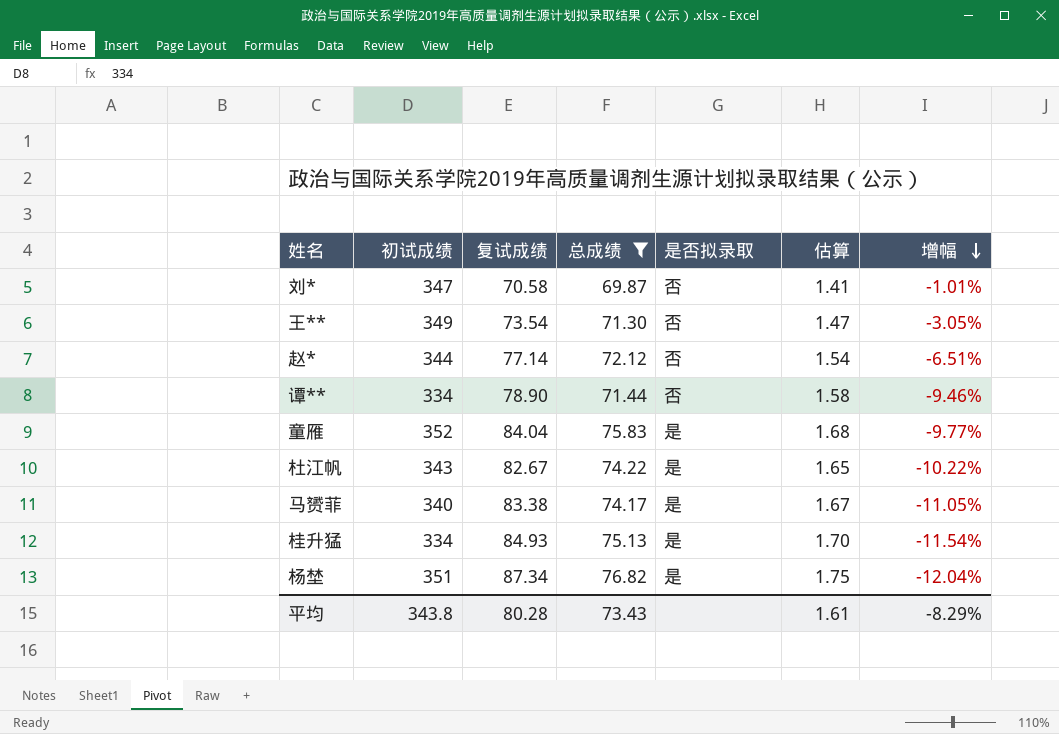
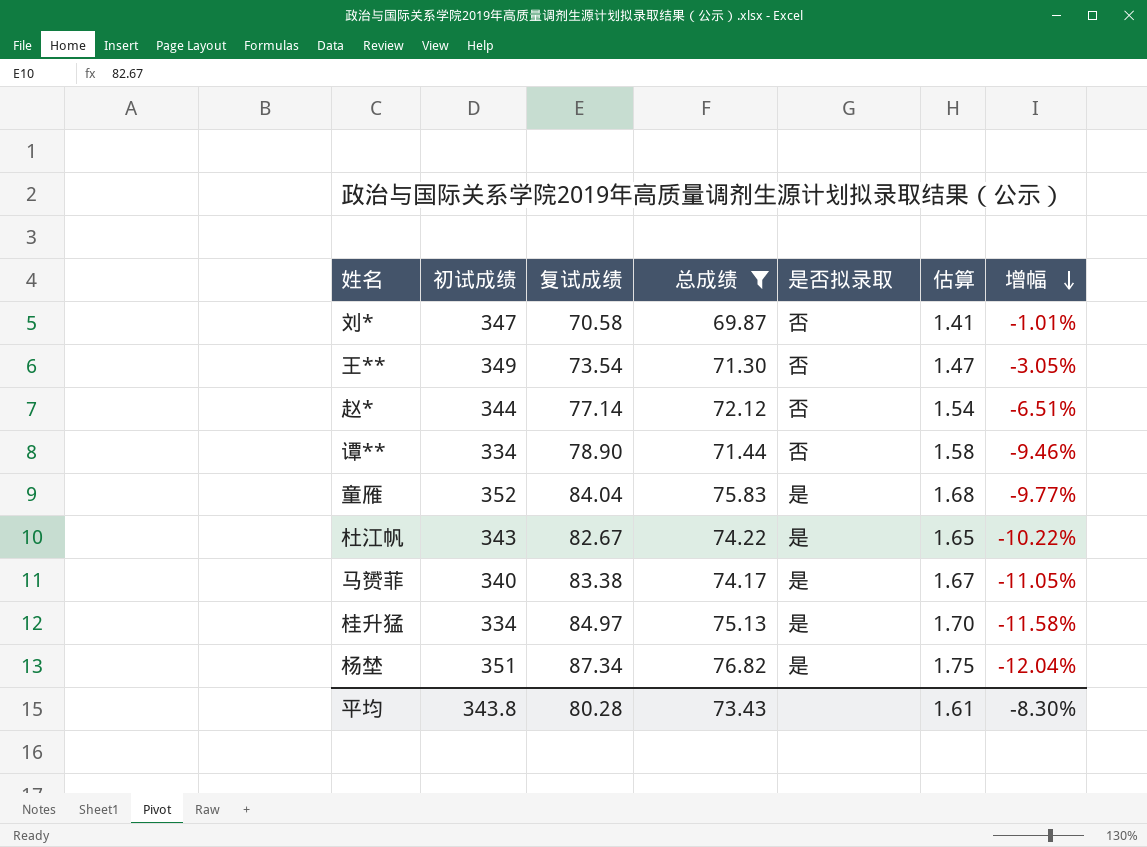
桂升猛 | 复试成绩: 84.93 -> 84.97
桂升猛 | 增幅: -11.54% -> -11.58%
平均 | 增幅: -8.29% -> -8.30%

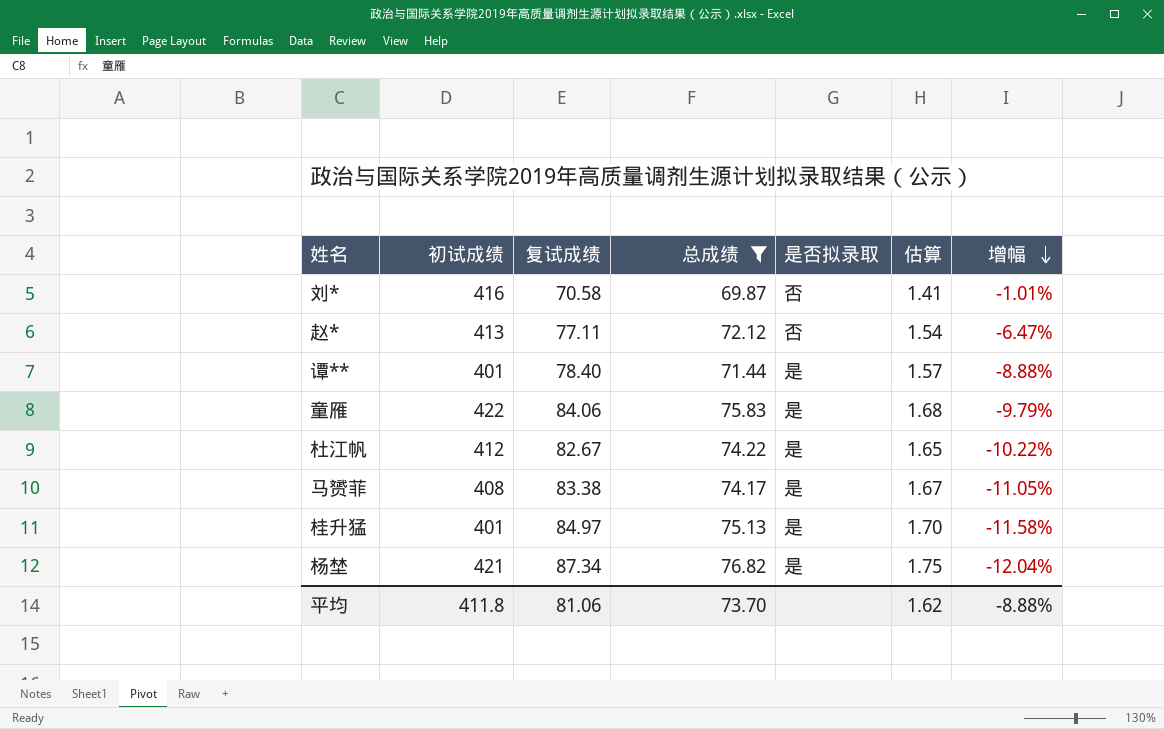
row 王**: 349 | 73.54 | 71.30 | 否 | 1.47 | -3.05% -> none
刘* | 初试成绩: 347 -> 416
赵* | 初试成绩: 344 -> 413
赵* | 复试成绩: 77.14 -> 77.11
赵* | 增幅: -6.51% -> -6.47%
谭** | 初试成绩: 334 -> 401
谭** | 复试成绩: 78.90 -> 78.40
谭** | 是否拟录取: 否 -> 是
谭** | 估算: 1.58 -> 1.57
谭** | 增幅: -9.46% -> -8.88%
童雁 | 初试成绩: 352 -> 422
童雁 | 复试成绩: 84.04 -> 84.06
童雁 | 增幅: -9.77% -> -9.79%
杜江帆 | 初试成绩: 343 -> 412
马赟菲 | 初试成绩: 340 -> 408
桂升猛 | 初试成绩: 334 -> 401
杨埜 | 初试成绩: 351 -> 421
平均 | 初试成绩: 343.8 -> 411.8
平均 | 复试成绩: 80.28 -> 81.06
平均 | 总成绩: 73.43 -> 73.70
平均 | 估算: 1.61 -> 1.62
平均 | 增幅: -8.30% -> -8.88%

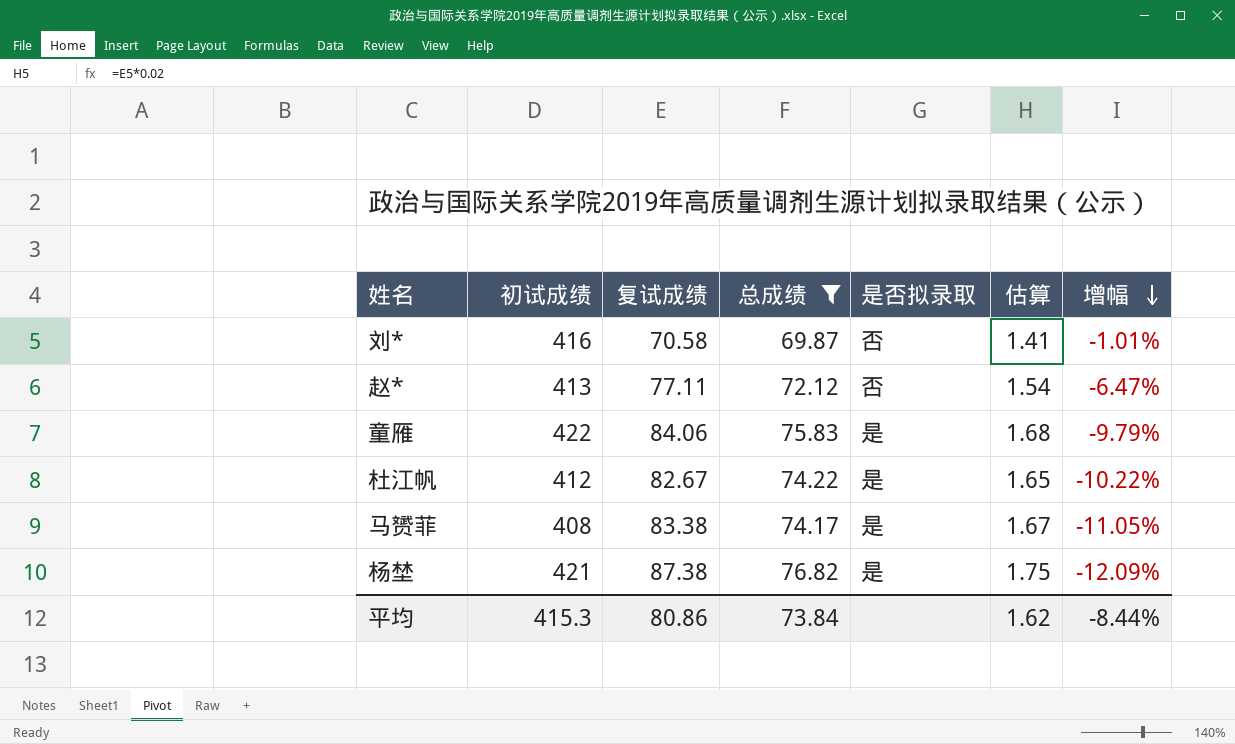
row 谭**: 401 | 78.40 | 71.44 | 是 | 1.57 | -8.88% -> none
row 桂升猛: 401 | 84.97 | 75.13 | 是 | 1.70 | -11.58% -> none
杨埜 | 复试成绩: 87.34 -> 87.38
杨埜 | 增幅: -12.04% -> -12.09%
平均 | 初试成绩: 411.8 -> 415.3
平均 | 复试成绩: 81.06 -> 80.86
平均 | 总成绩: 73.70 -> 73.84
平均 | 增幅: -8.88% -> -8.44%

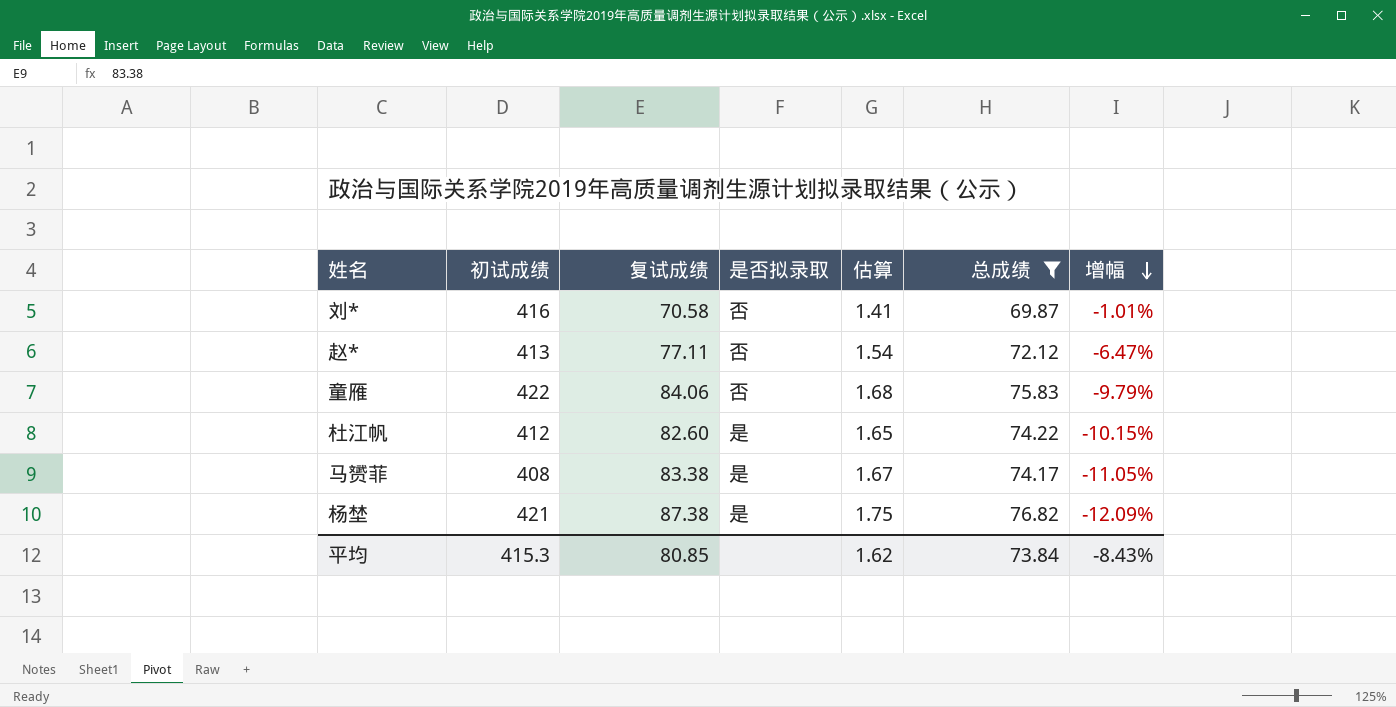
column 总成绩 | position: 4 -> 6
童雁 | 是否拟录取: 是 -> 否
杜江帆 | 复试成绩: 82.67 -> 82.60
杜江帆 | 增幅: -10.22% -> -10.15%
平均 | 复试成绩: 80.86 -> 80.85
平均 | 增幅: -8.44% -> -8.43%

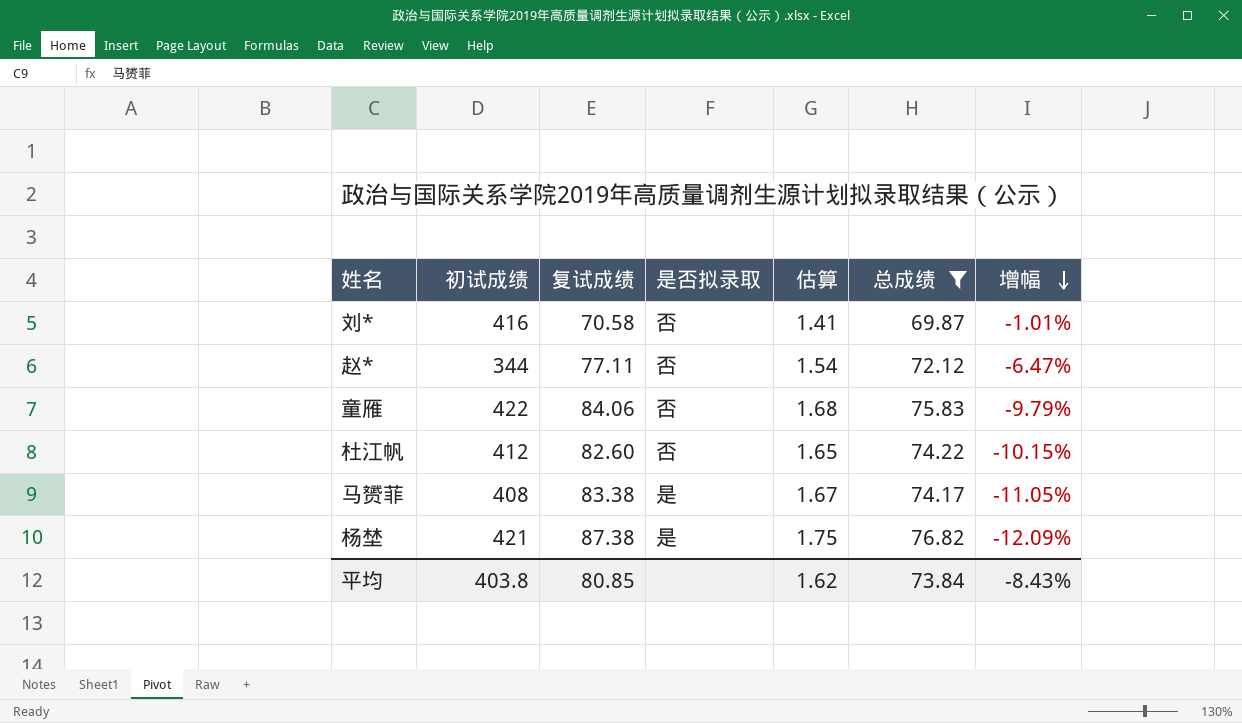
赵* | 初试成绩: 413 -> 344
杜江帆 | 是否拟录取: 是 -> 否
平均 | 初试成绩: 415.3 -> 403.8

